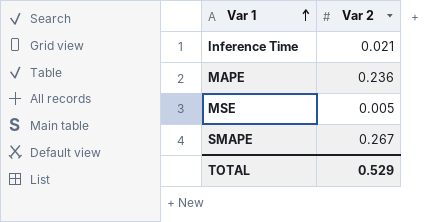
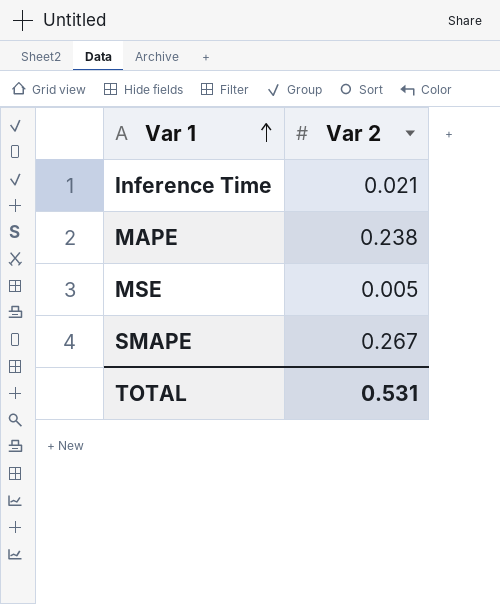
MAPE | Var 2: 0.236 -> 0.238
TOTAL | Var 2: 0.529 -> 0.531

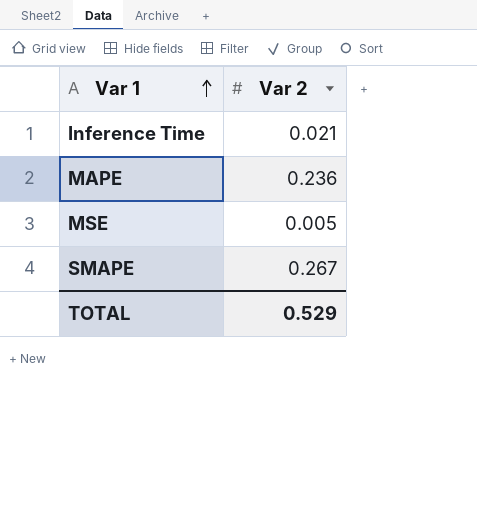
MAPE | Var 2: 0.238 -> 0.236
TOTAL | Var 2: 0.531 -> 0.529

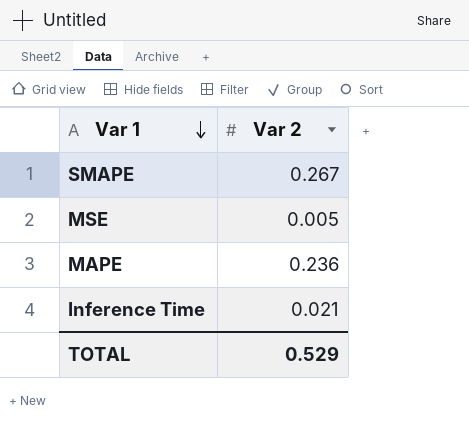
row order: Var 1 ascending -> Var 1 descending

